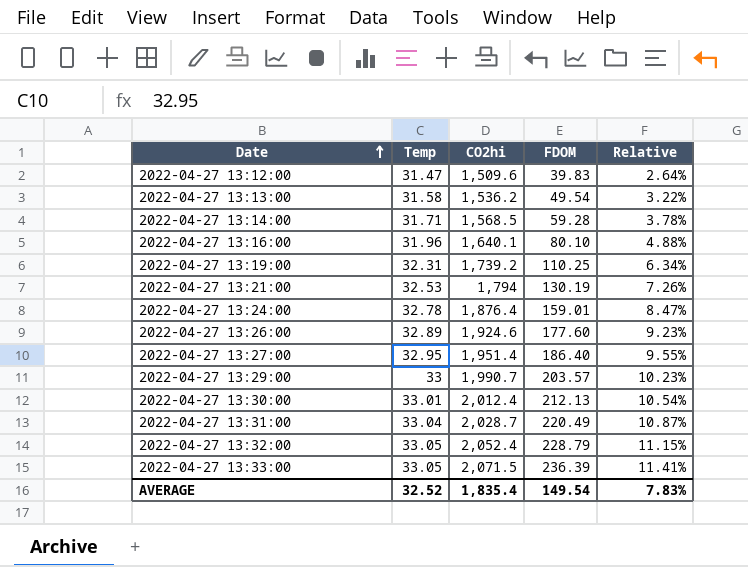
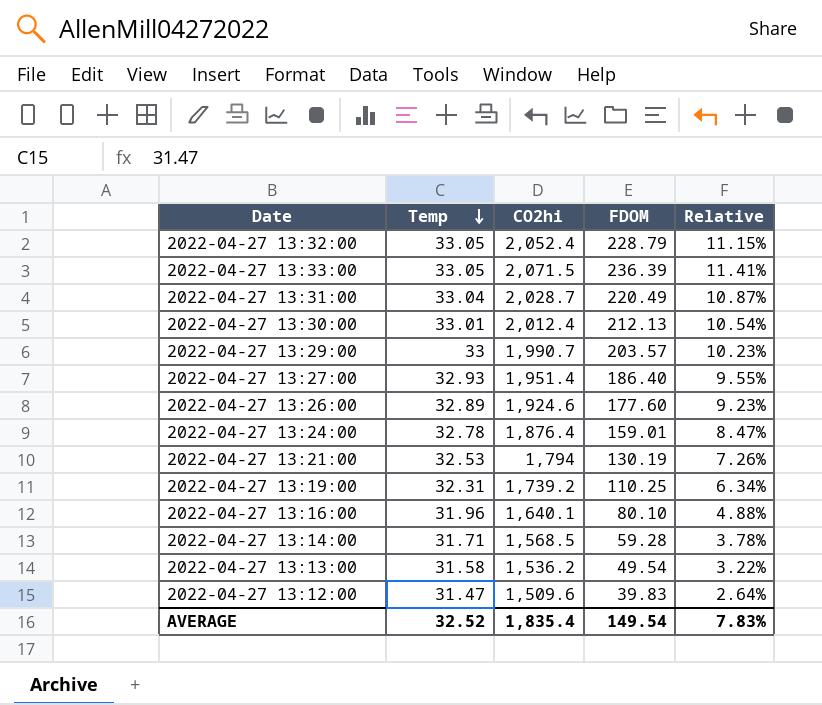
row order: Date ascending -> Temp descending
2022-04-27 13:27:00 | Temp: 32.95 -> 32.93

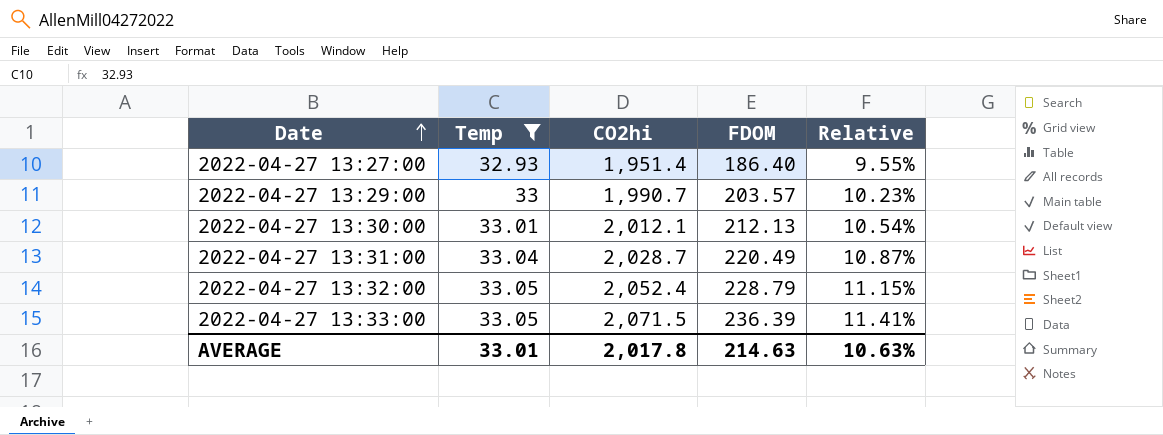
filter: none -> Temp >= 32.93
row order: Temp descending -> Date ascending
2022-04-27 13:30:00 | CO2hi: 2,012.4 -> 2,012.1
AVERAGE | Temp: 32.52 -> 33.01
AVERAGE | CO2hi: 1,835.4 -> 2,017.8
AVERAGE | FDOM: 149.54 -> 214.63
AVERAGE | Relative: 7.83% -> 10.63%

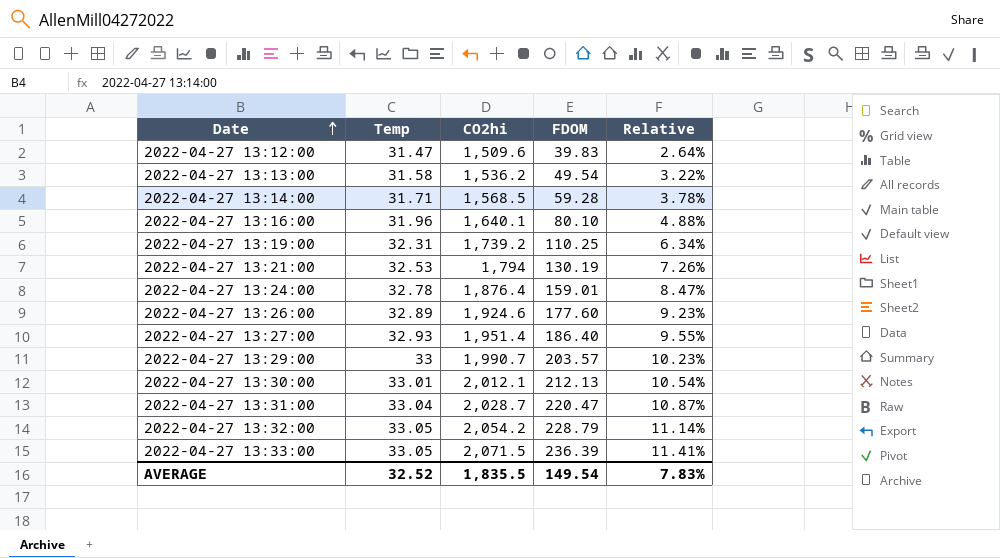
filter: Temp >= 32.93 -> none
2022-04-27 13:31:00 | FDOM: 220.49 -> 220.47
2022-04-27 13:32:00 | CO2hi: 2,052.4 -> 2,054.2
2022-04-27 13:32:00 | Relative: 11.15% -> 11.14%
AVERAGE | Temp: 33.01 -> 32.52
AVERAGE | CO2hi: 2,017.8 -> 1,835.5
AVERAGE | FDOM: 214.63 -> 149.54
AVERAGE | Relative: 10.63% -> 7.83%

